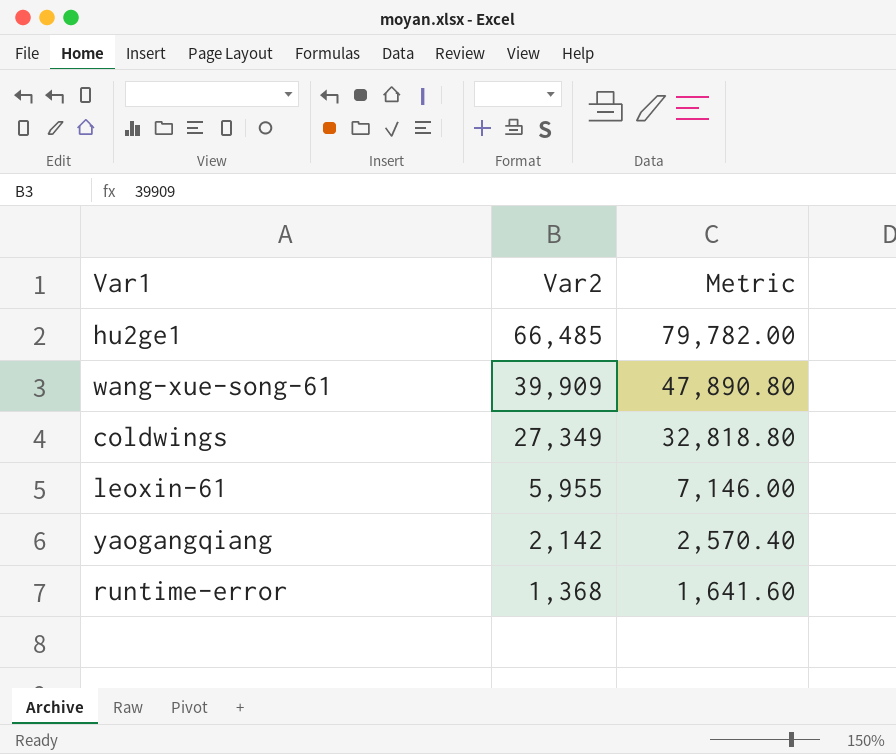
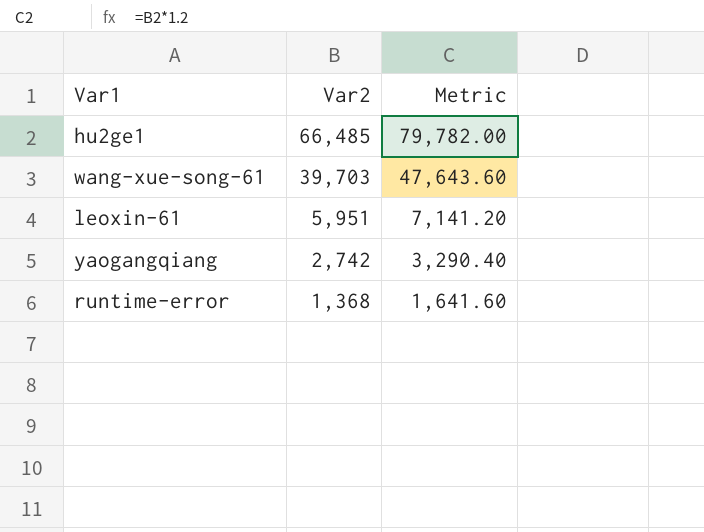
row coldwings: 27,349 | 32,818.80 -> none
wang-xue-song-61 | Var2: 39,909 -> 39,703
wang-xue-song-61 | Metric: 47,890.80 -> 47,643.60
leoxin-61 | Var2: 5,955 -> 5,951
leoxin-61 | Metric: 7,146.00 -> 7,141.20
yaogangqiang | Var2: 2,142 -> 2,742
yaogangqiang | Metric: 2,570.40 -> 3,290.40

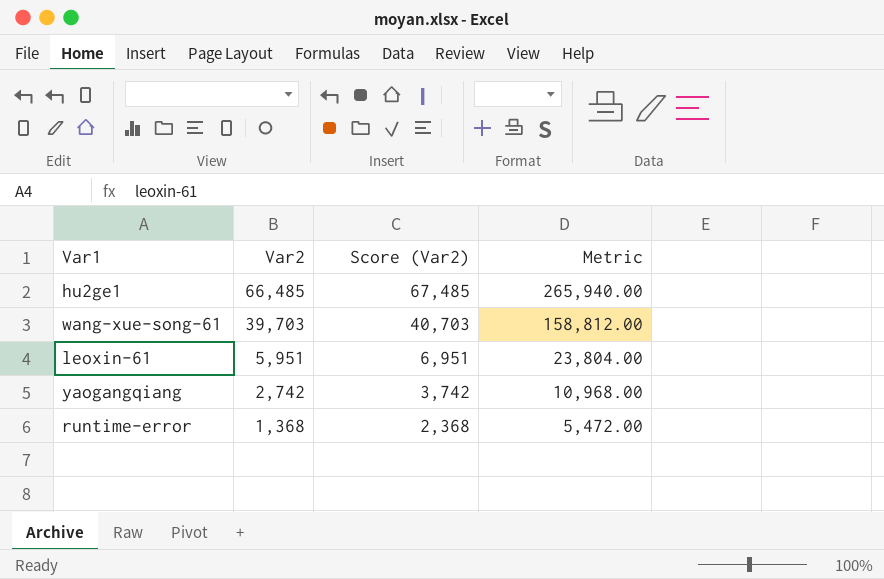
column Score (Var2) | formula: none -> [Var2] + 1000
column Metric | formula: [Var2] * 1.2 -> [Var2] * 4

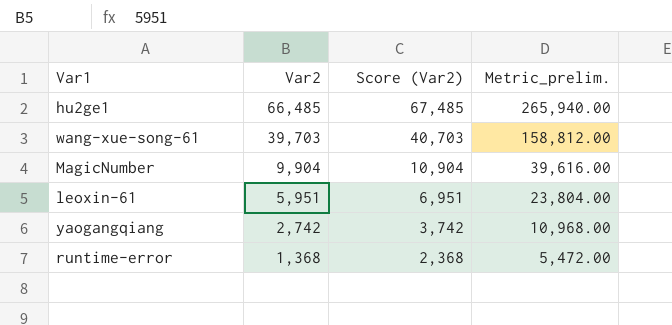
column name: Metric -> Metric_prelim.
row MagicNumber: none -> 9,904 | 10,904 | 39,616.00

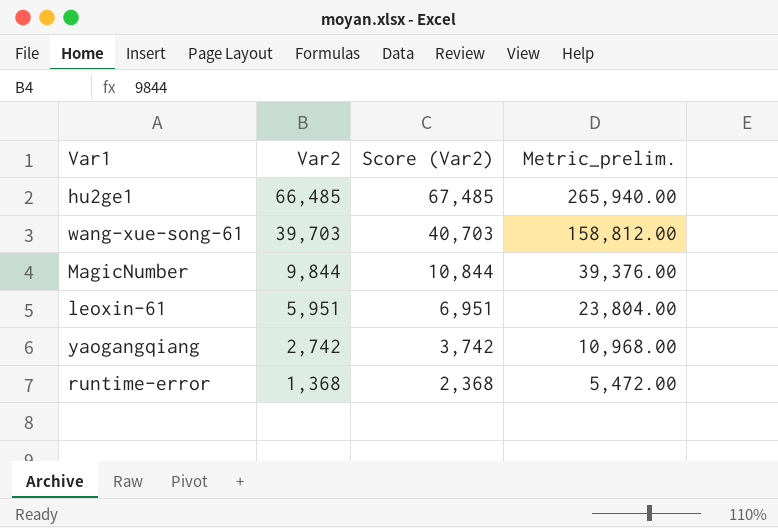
MagicNumber | Var2: 9,904 -> 9,844
MagicNumber | Score (Var2): 10,904 -> 10,844
MagicNumber | Metric_prelim.: 39,616.00 -> 39,376.00

